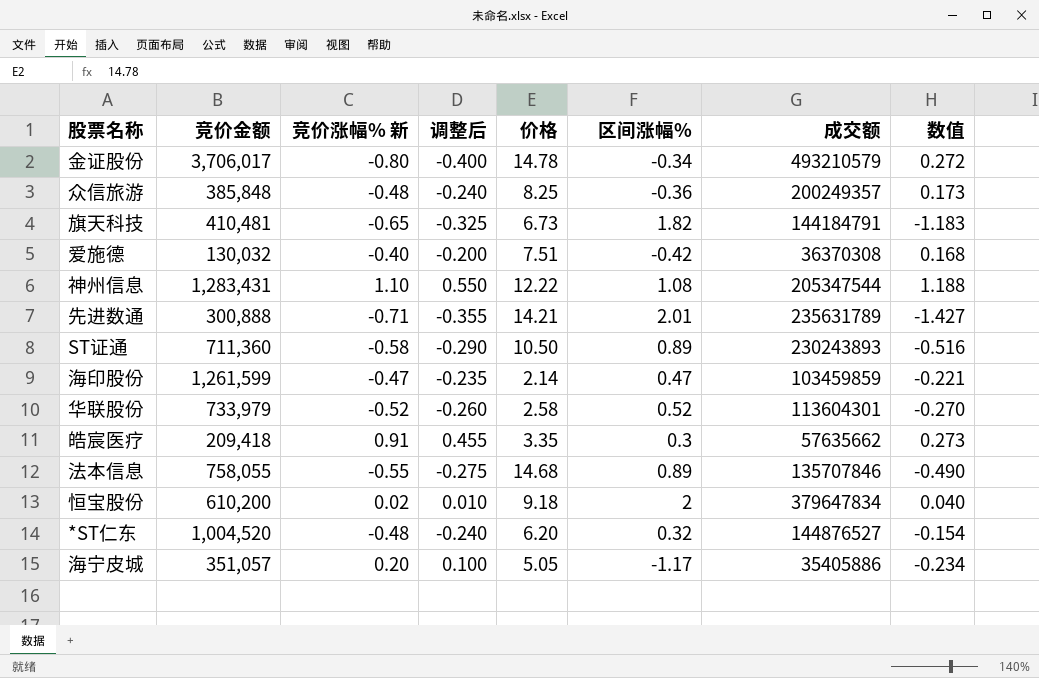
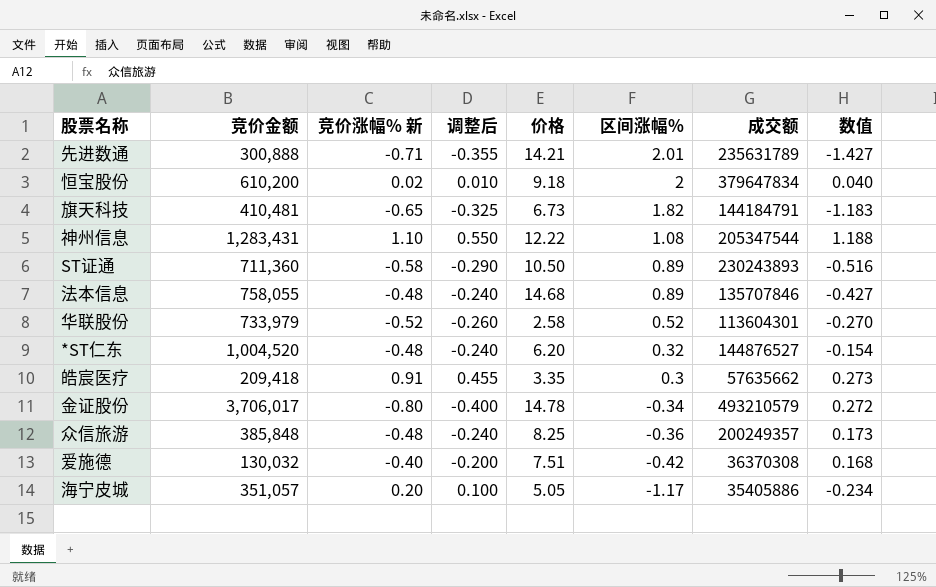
row order: none -> 区间涨幅% descending
row 海印股份: 1,261,599 | -0.47 | -0.235 | 2.14 | 0.47 | 103459859 | -0.221 -> none
法本信息 | 竞价涨幅% 新: -0.55 -> -0.48
法本信息 | 调整后: -0.275 -> -0.240
法本信息 | 数值: -0.490 -> -0.427

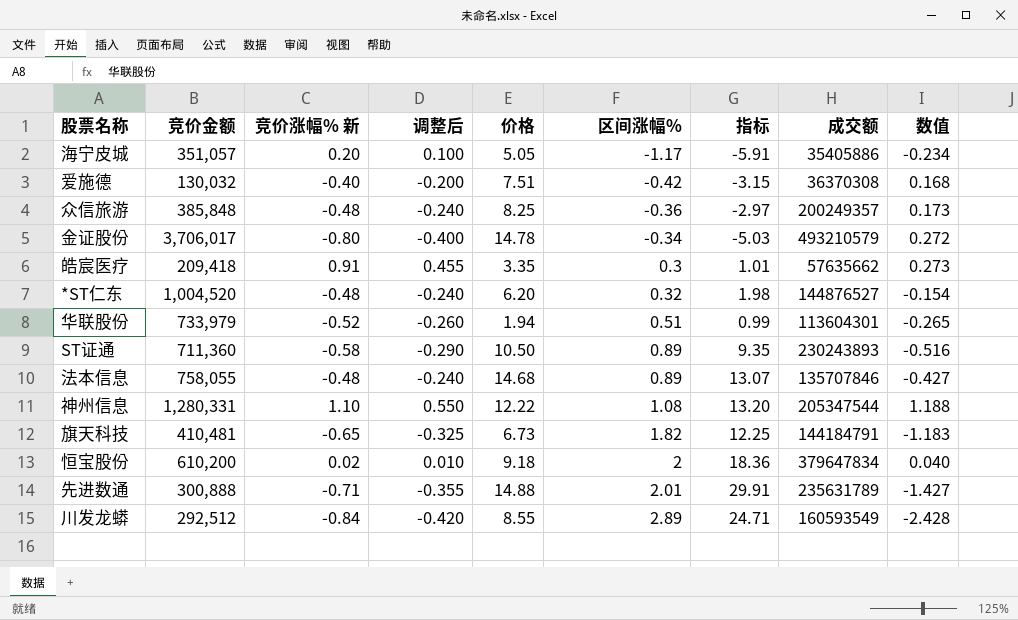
row order: 区间涨幅% descending -> 区间涨幅% ascending
column 指标 | formula: none -> [价格] * [区间涨幅%]
华联股份 | 价格: 2.58 -> 1.94
华联股份 | 区间涨幅%: 0.52 -> 0.51
华联股份 | 数值: -0.270 -> -0.265
神州信息 | 竞价金额: 1,283,431 -> 1,280,331
先进数通 | 价格: 14.21 -> 14.88
row 川发龙蟒: none -> 292,512 | -0.84 | -0.420 | 8.55 | 2.89 | 24.71 | 160593549 | -2.428

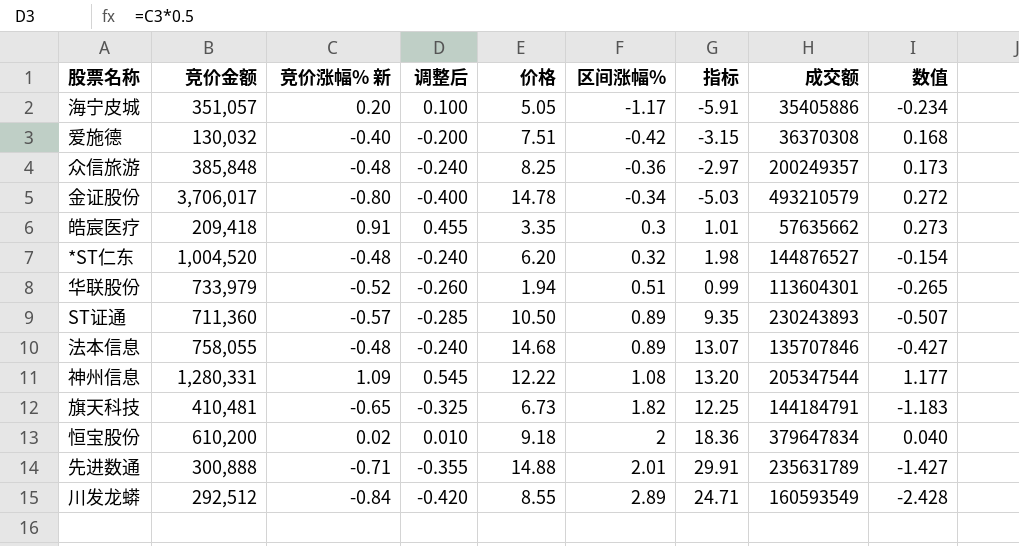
ST证通 | 竞价涨幅% 新: -0.58 -> -0.57
ST证通 | 调整后: -0.290 -> -0.285
ST证通 | 数值: -0.516 -> -0.507
神州信息 | 竞价涨幅% 新: 1.10 -> 1.09
神州信息 | 调整后: 0.550 -> 0.545
神州信息 | 数值: 1.188 -> 1.177

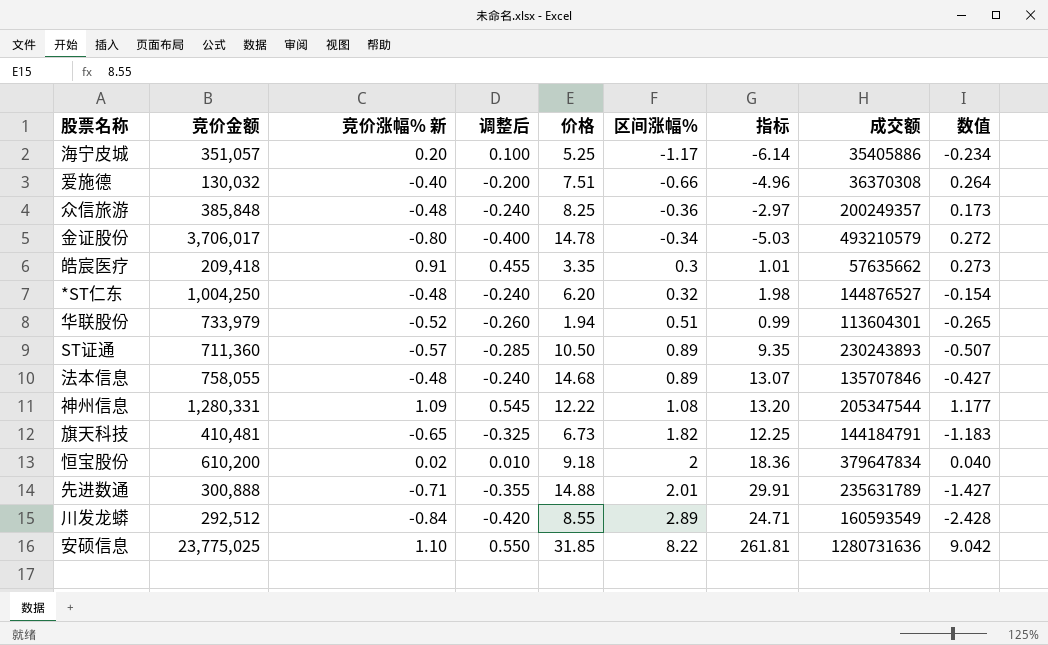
海宁皮城 | 价格: 5.05 -> 5.25
海宁皮城 | 指标: -5.91 -> -6.14
爱施德 | 区间涨幅%: -0.42 -> -0.66
爱施德 | 指标: -3.15 -> -4.96
爱施德 | 数值: 0.168 -> 0.264
*ST仁东 | 竞价金额: 1,004,520 -> 1,004,250
row 安硕信息: none -> 23,775,025 | 1.10 | 0.550 | 31.85 | 8.22 | 261.81 | 1280731636 | 9.042

